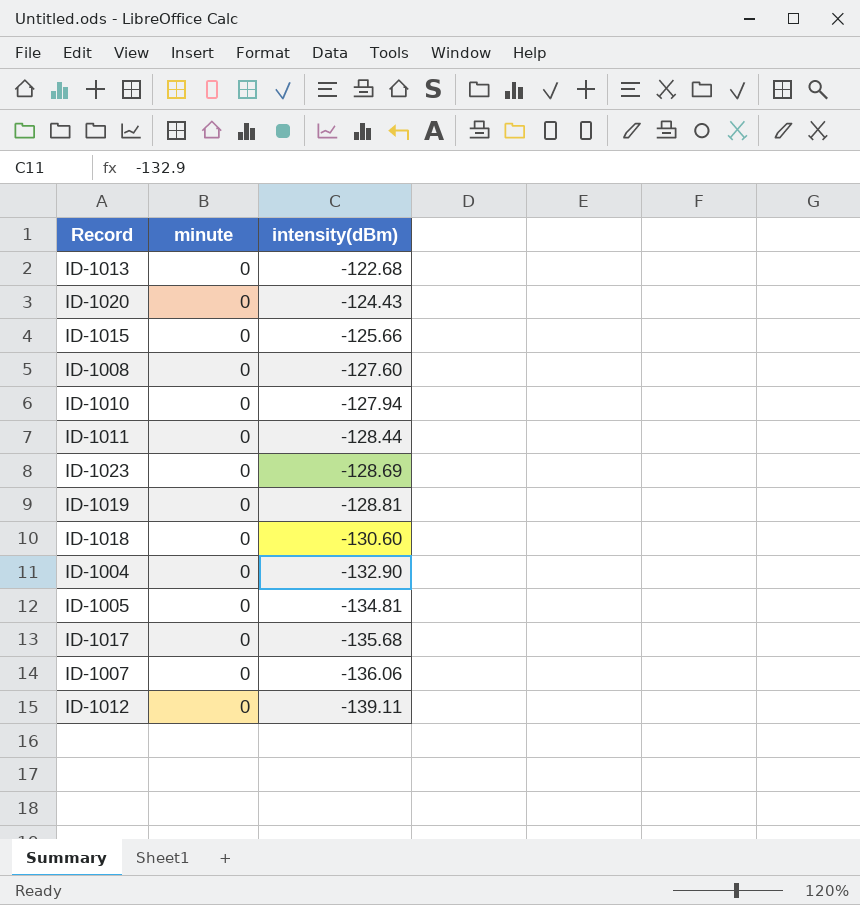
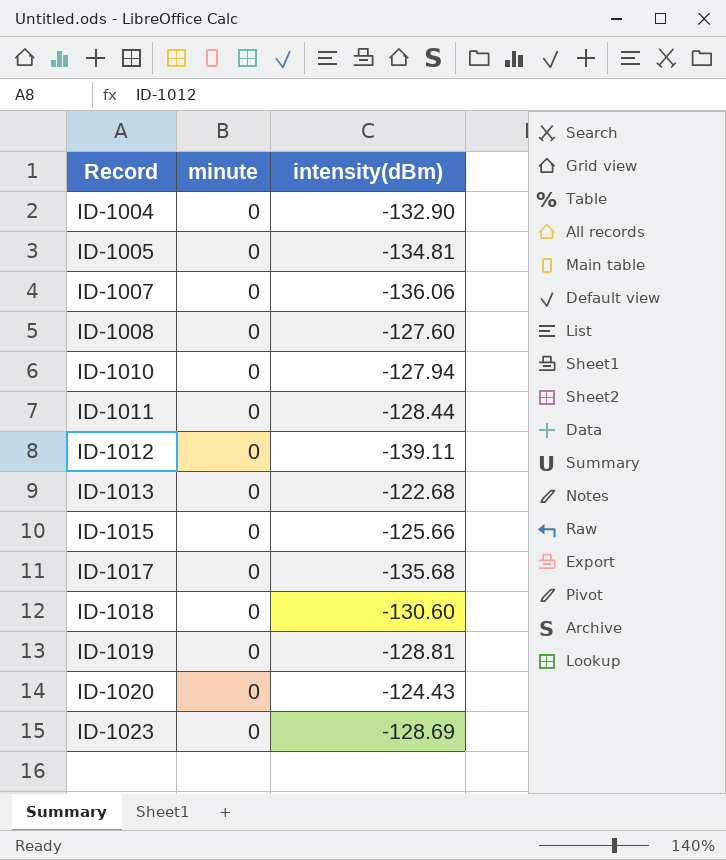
row order: intensity(dBm) descending -> Record ascending

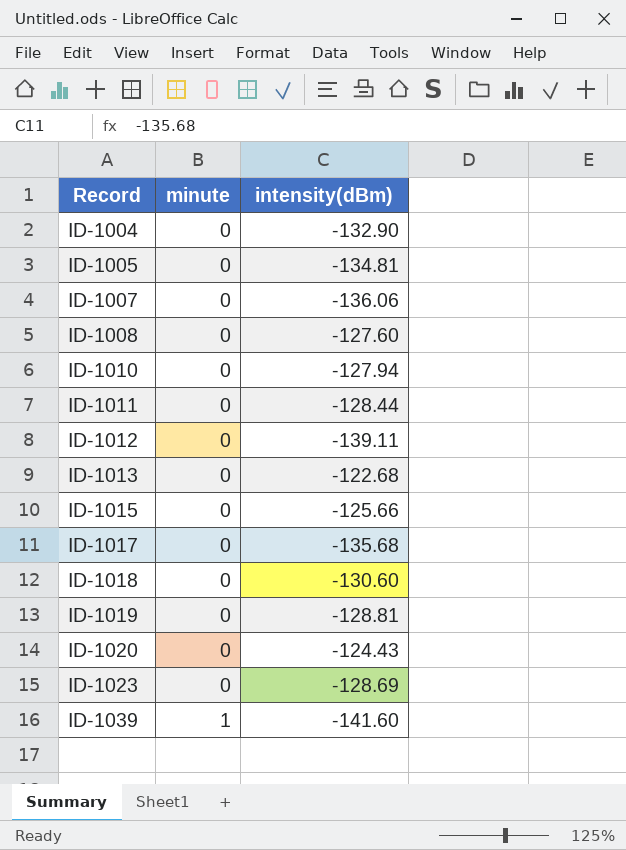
row ID-1039: none -> 1 | -141.60

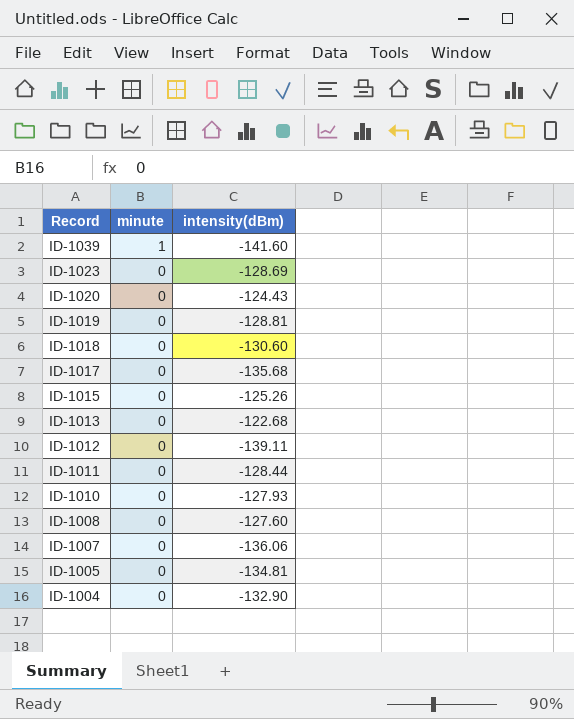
row order: Record ascending -> Record descending
ID-1015 | intensity(dBm): -125.66 -> -125.26
ID-1010 | intensity(dBm): -127.94 -> -127.93

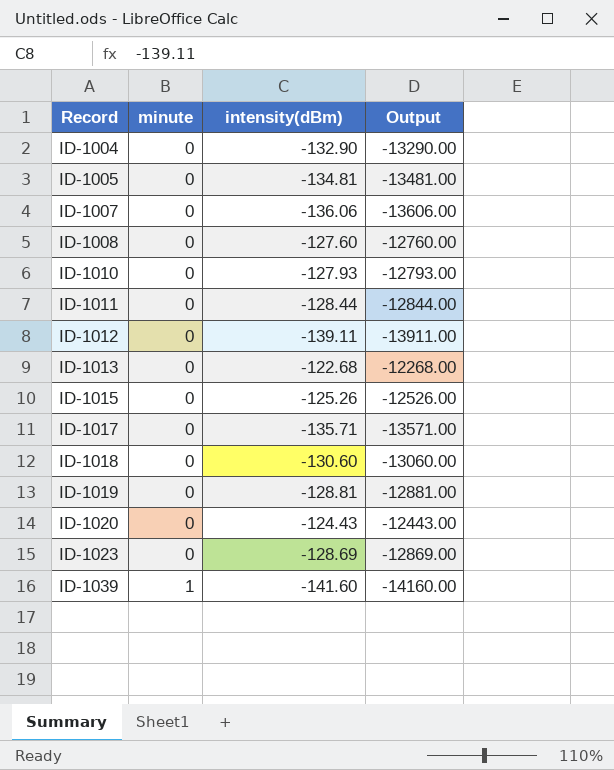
row order: Record descending -> Record ascending
column Output | formula: none -> [intensity(dBm)] * 100
ID-1017 | intensity(dBm): -135.68 -> -135.71

